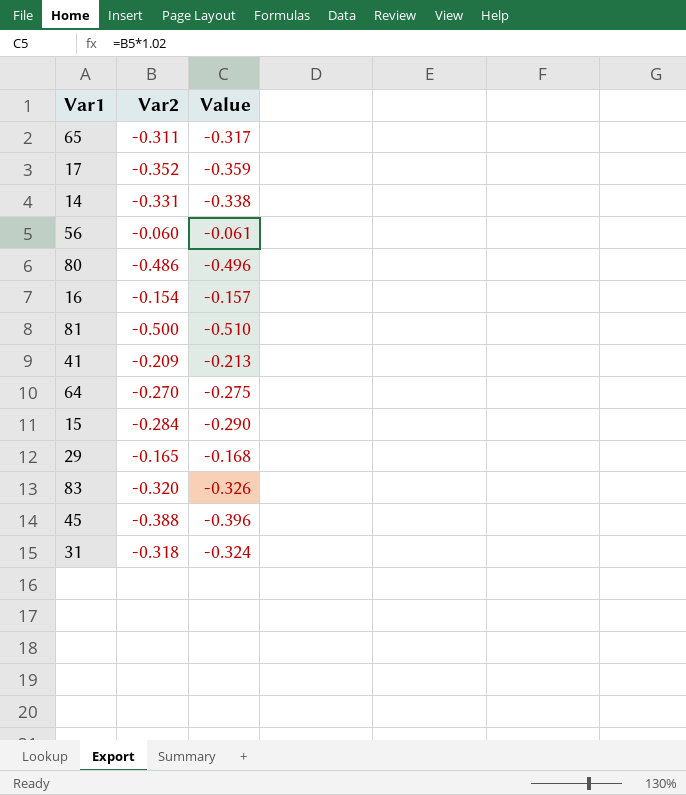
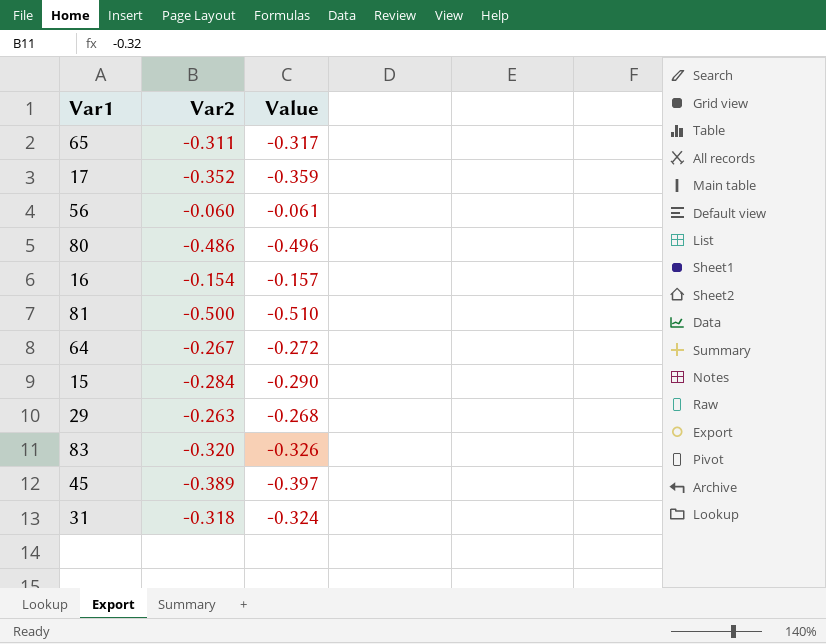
row 14: -0.331 | -0.338 -> none
row 41: -0.209 | -0.213 -> none
64 | Var2: -0.270 -> -0.267
64 | Value: -0.275 -> -0.272
29 | Var2: -0.165 -> -0.263
29 | Value: -0.168 -> -0.268
45 | Var2: -0.388 -> -0.389
45 | Value: -0.396 -> -0.397

